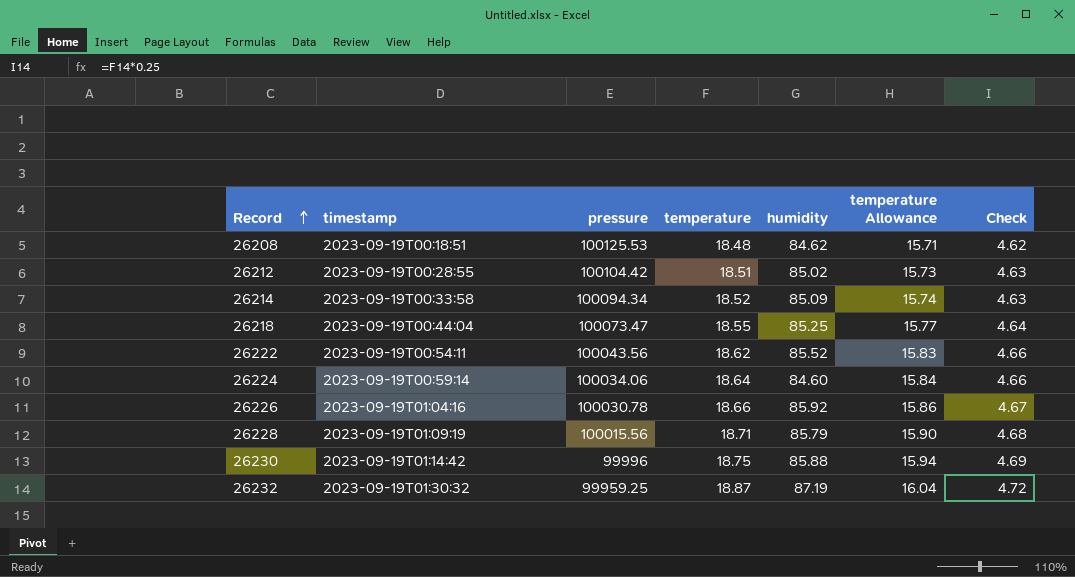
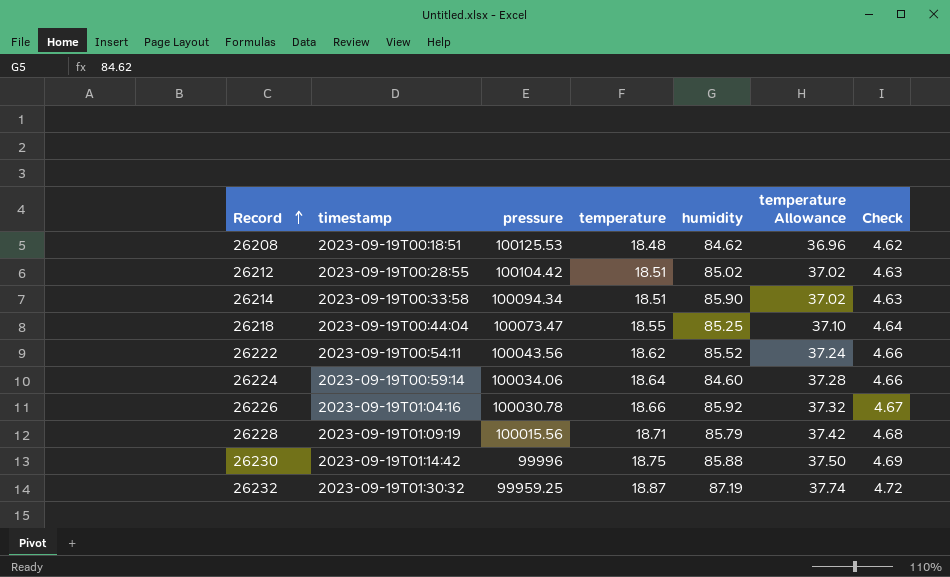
column temperature Allowance | formula: [temperature] * 0.85 -> [temperature] * 2
26214 | temperature: 18.52 -> 18.51
26214 | humidity: 85.09 -> 85.90

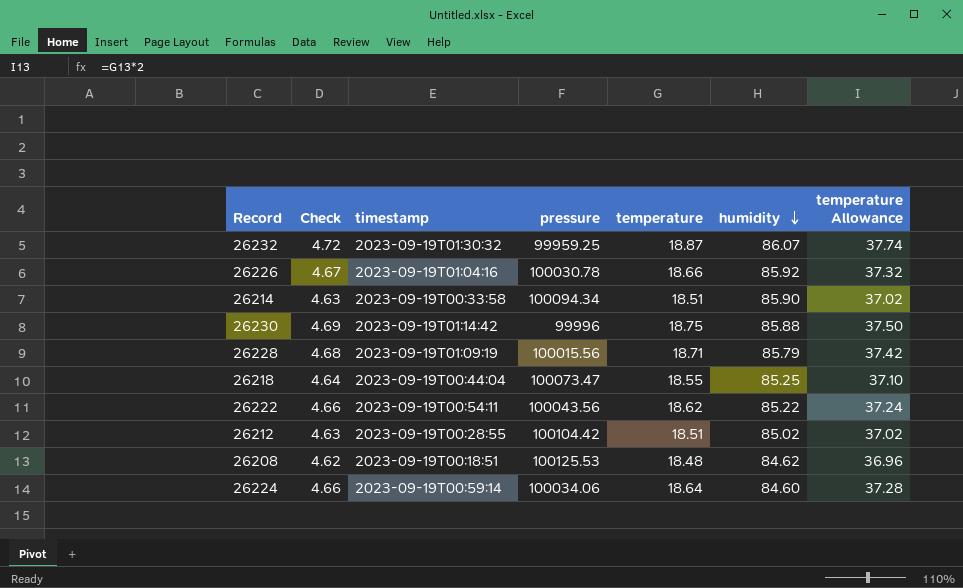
row order: Record ascending -> humidity descending
column Check | position: 7 -> 2
26232 | humidity: 87.19 -> 86.07
26222 | humidity: 85.52 -> 85.22

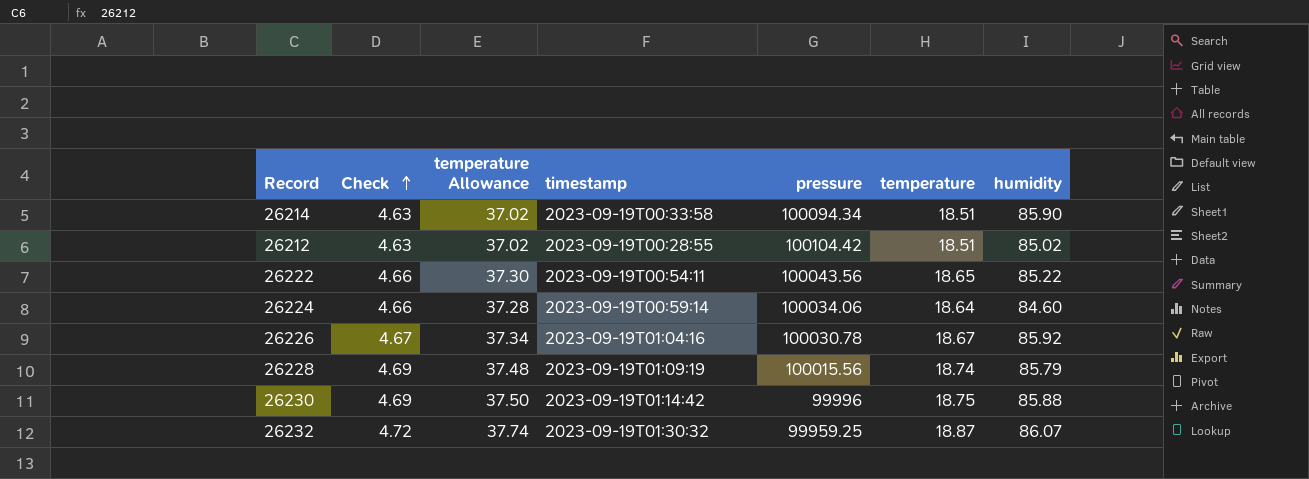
row order: humidity descending -> Check ascending
column temperature Allowance | position: 7 -> 3
row 26218: 4.64 | 2023-09-19T00:44:04 | 100073.47 | 18.55 | 85.25 | 37.10 -> none
row 26208: 4.62 | 2023-09-19T00:18:51 | 100125.53 | 18.48 | 84.62 | 36.96 -> none
26222 | temperature Allowance: 37.24 -> 37.30
26222 | temperature: 18.62 -> 18.65
26226 | temperature Allowance: 37.32 -> 37.34
26226 | temperature: 18.66 -> 18.67
26228 | Check: 4.68 -> 4.69
26228 | temperature Allowance: 37.42 -> 37.48
26228 | temperature: 18.71 -> 18.74

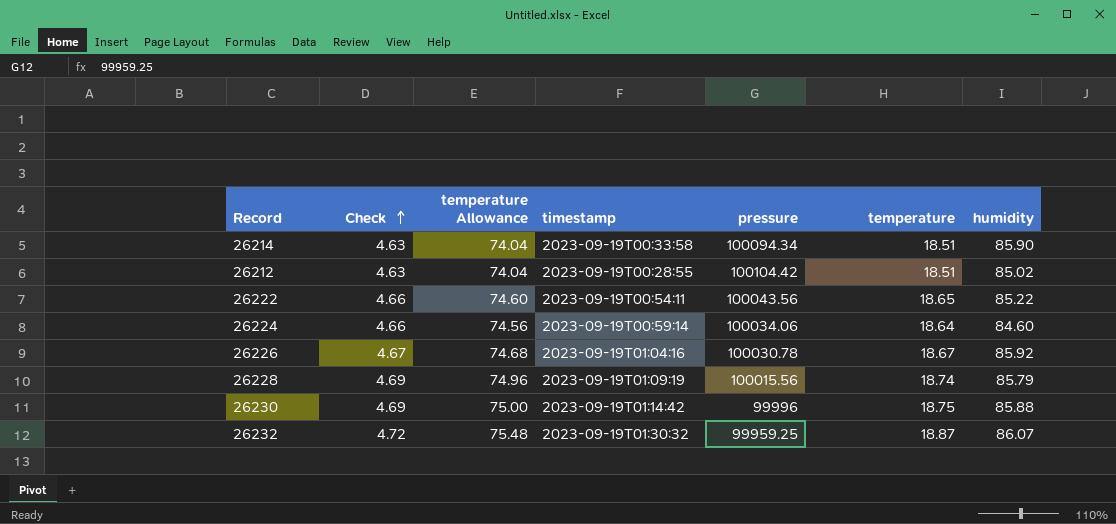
column temperature Allowance | formula: [temperature] * 2 -> [temperature] * 4

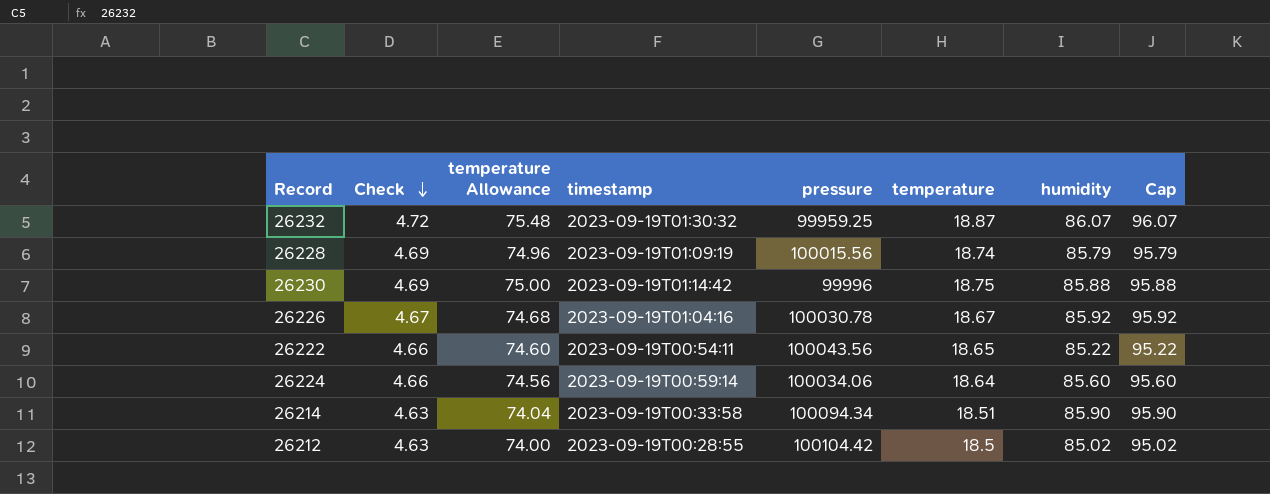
row order: Check ascending -> Check descending
column Cap | formula: none -> [humidity] + 10
26224 | humidity: 84.60 -> 85.60
26212 | temperature Allowance: 74.04 -> 74.00
26212 | temperature: 18.51 -> 18.5

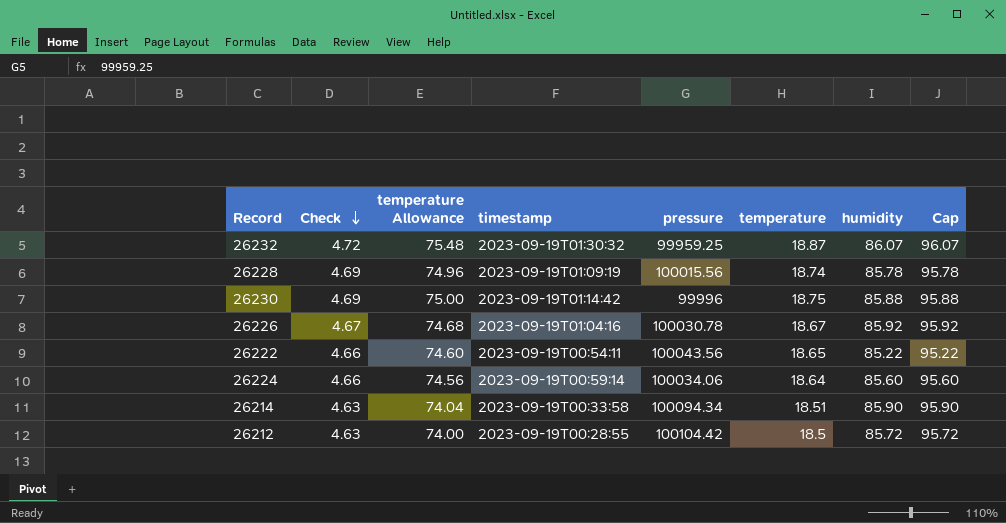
26228 | humidity: 85.79 -> 85.78
26228 | Cap: 95.79 -> 95.78
26212 | humidity: 85.02 -> 85.72
26212 | Cap: 95.02 -> 95.72

